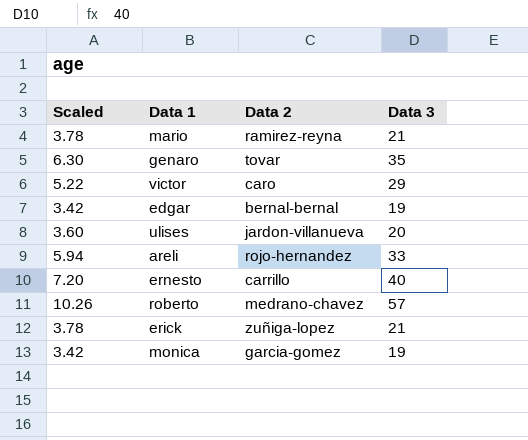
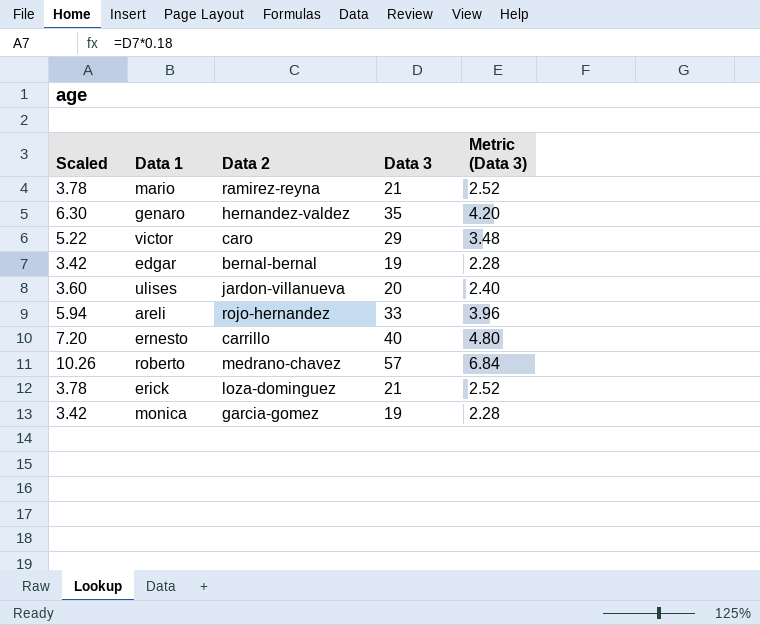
column Metric (Data 3) | formula: none -> [Data 3] * 0.12
genaro | Data 2: tovar -> hernandez-valdez
erick | Data 2: zuñiga-lopez -> loza-dominguez

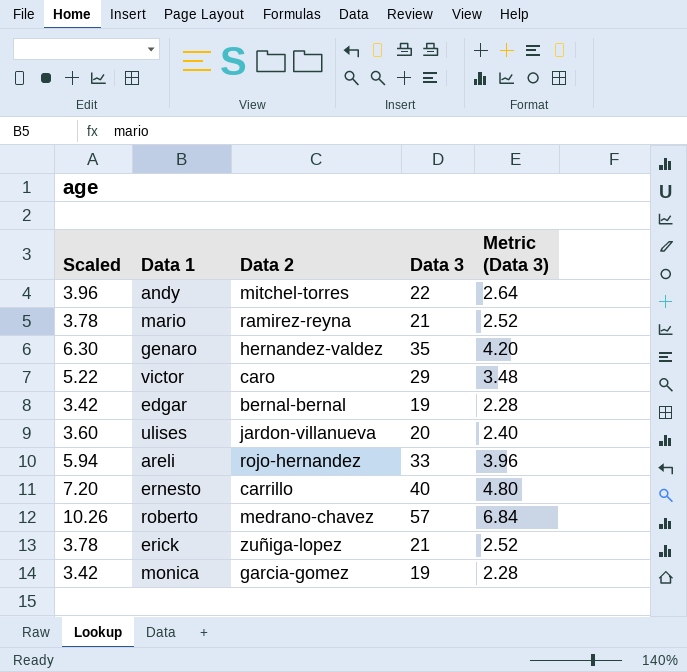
row andy: none -> 3.96 | mitchel-torres | 22 | 2.64
erick | Data 2: loza-dominguez -> zuñiga-lopez

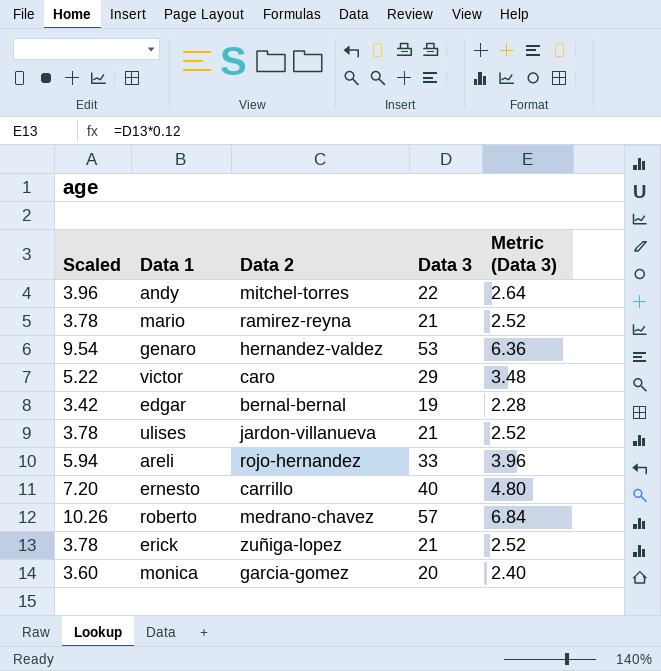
genaro | Scaled: 6.30 -> 9.54
genaro | Data 3: 35 -> 53
genaro | Metric (Data 3): 4.20 -> 6.36
ulises | Scaled: 3.60 -> 3.78
ulises | Data 3: 20 -> 21
ulises | Metric (Data 3): 2.40 -> 2.52
monica | Scaled: 3.42 -> 3.60
monica | Data 3: 19 -> 20
monica | Metric (Data 3): 2.28 -> 2.40

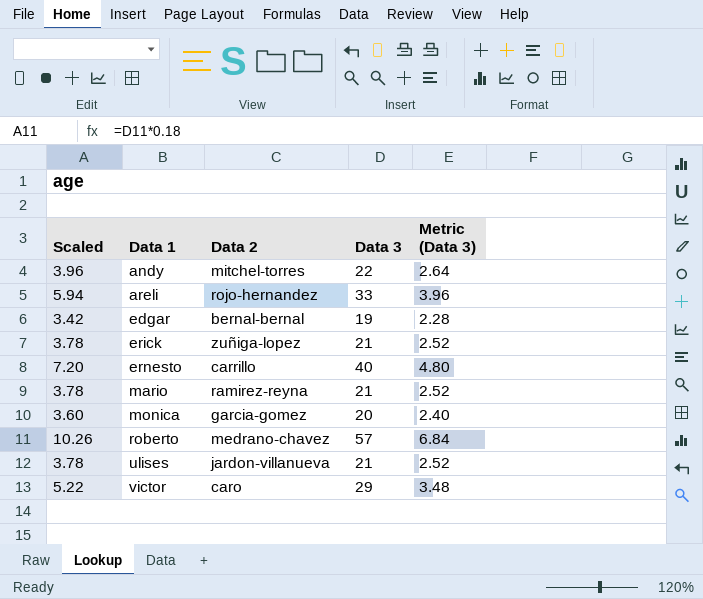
row order: none -> Data 1 ascending
row genaro: 9.54 | hernandez-valdez | 53 | 6.36 -> none

